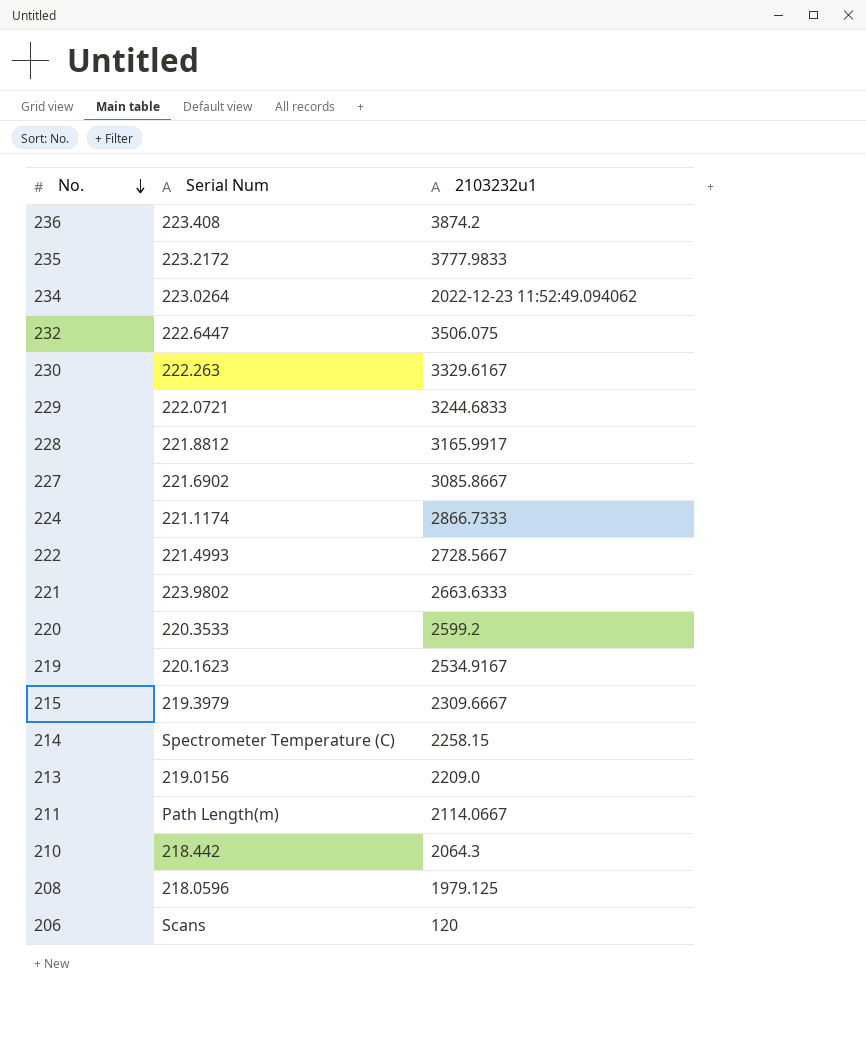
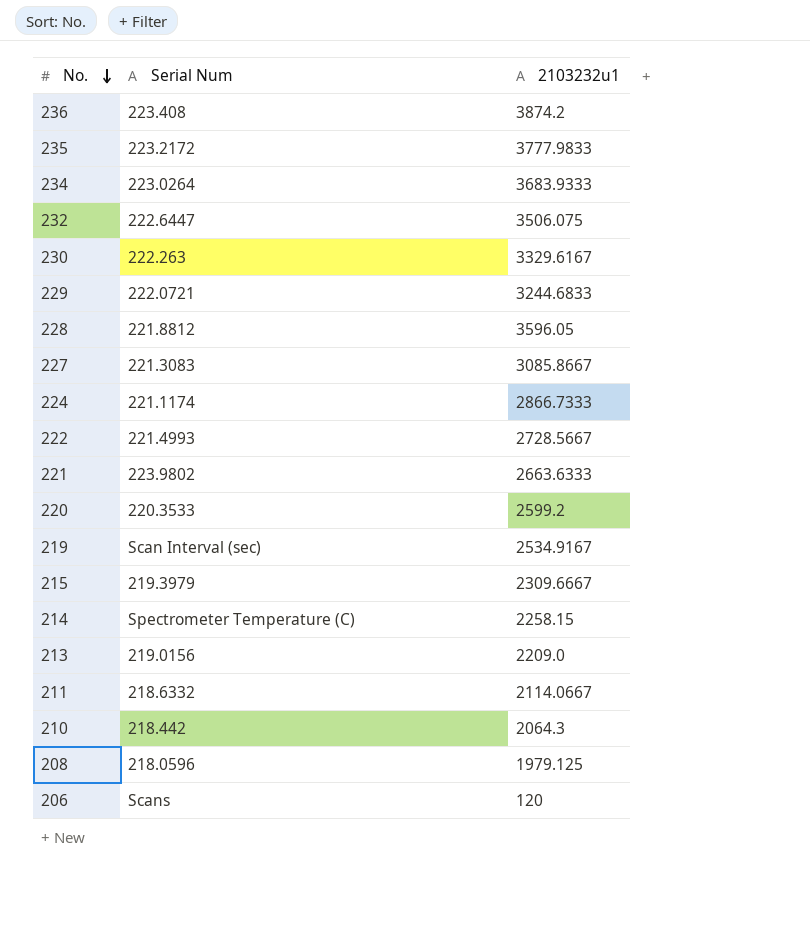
234 | 2103232u1: 2022-12-23 11:52:49.094062 -> 3683.9333
228 | 2103232u1: 3165.9917 -> 3596.05
227 | Serial Num: 221.6902 -> 221.3083
219 | Serial Num: 220.1623 -> Scan Interval (sec)
211 | Serial Num: Path Length(m) -> 218.6332

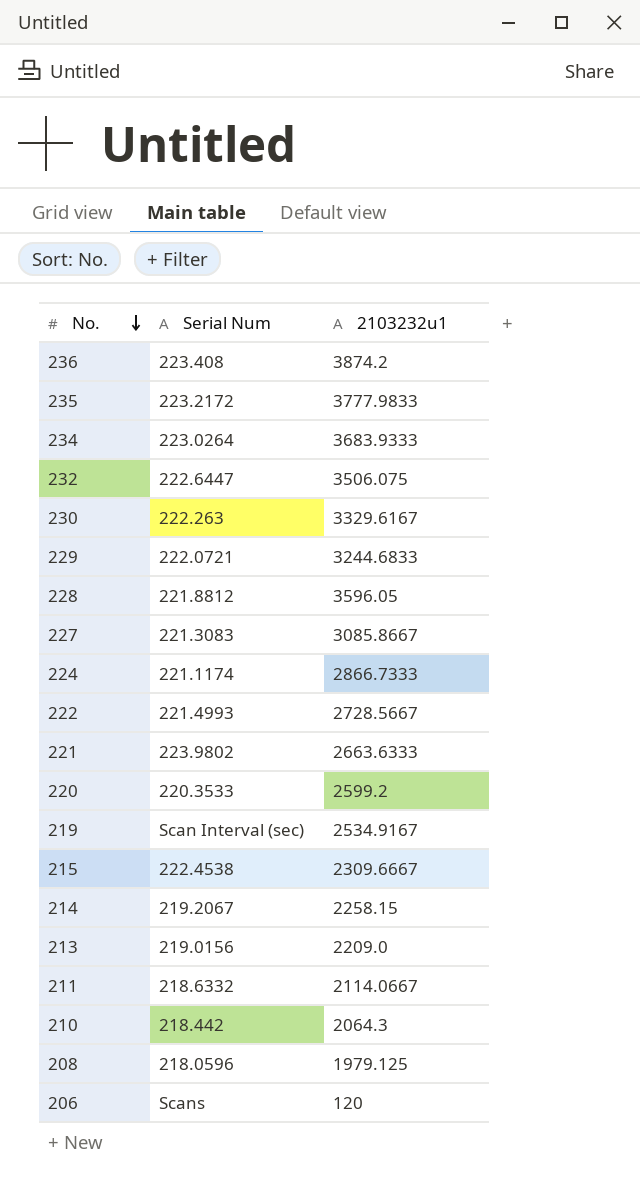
215 | Serial Num: 219.3979 -> 222.4538
214 | Serial Num: Spectrometer Temperature (C) -> 219.2067

